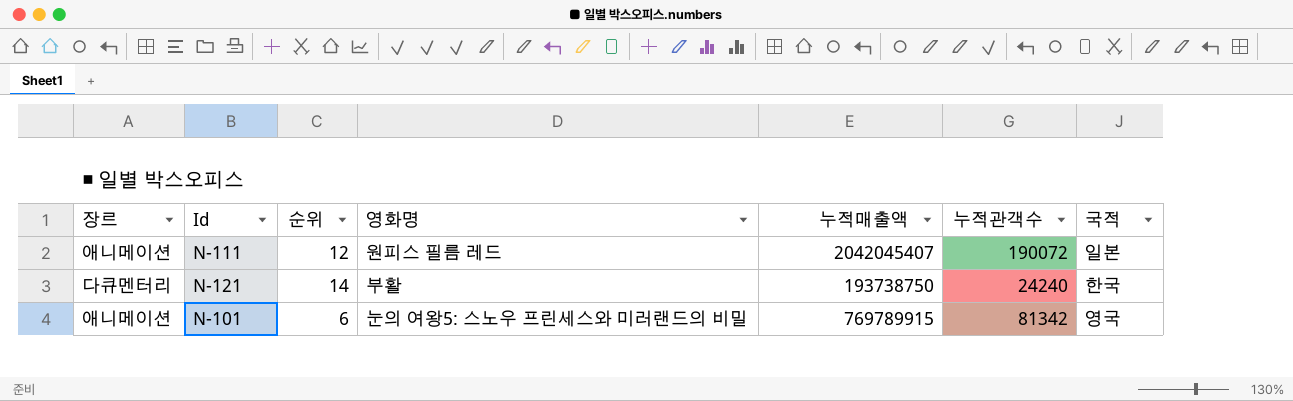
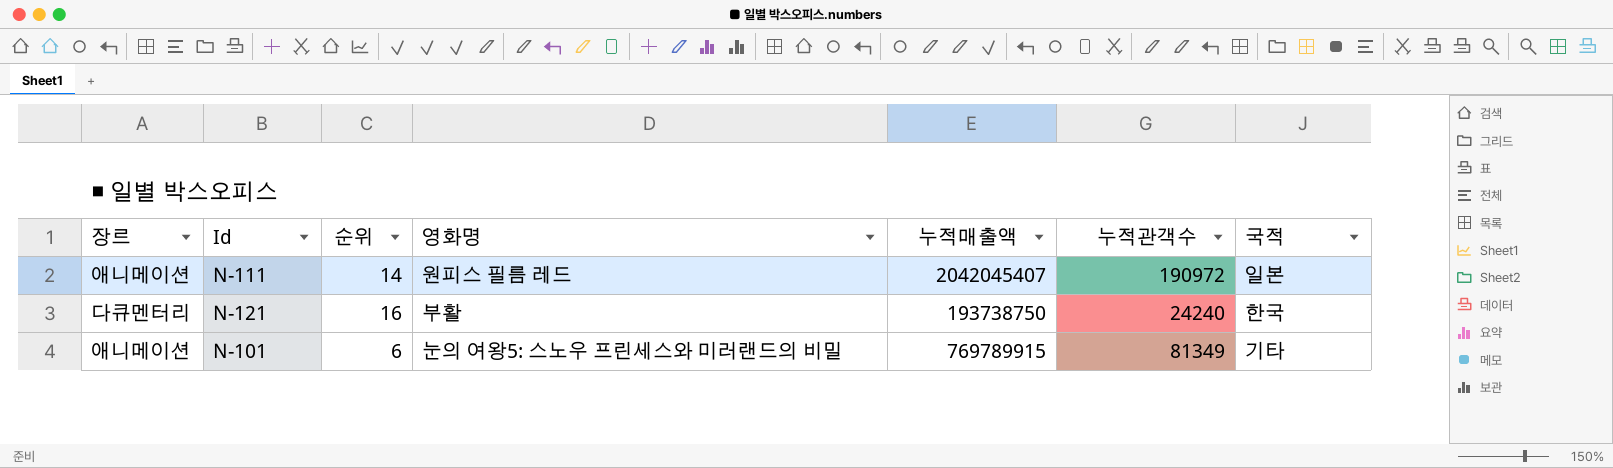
N-111 | 순위: 12 -> 14
N-111 | 누적관객수: 190072 -> 190972
N-121 | 순위: 14 -> 16
N-101 | 누적관객수: 81342 -> 81349
N-101 | 국적: 영국 -> 기타

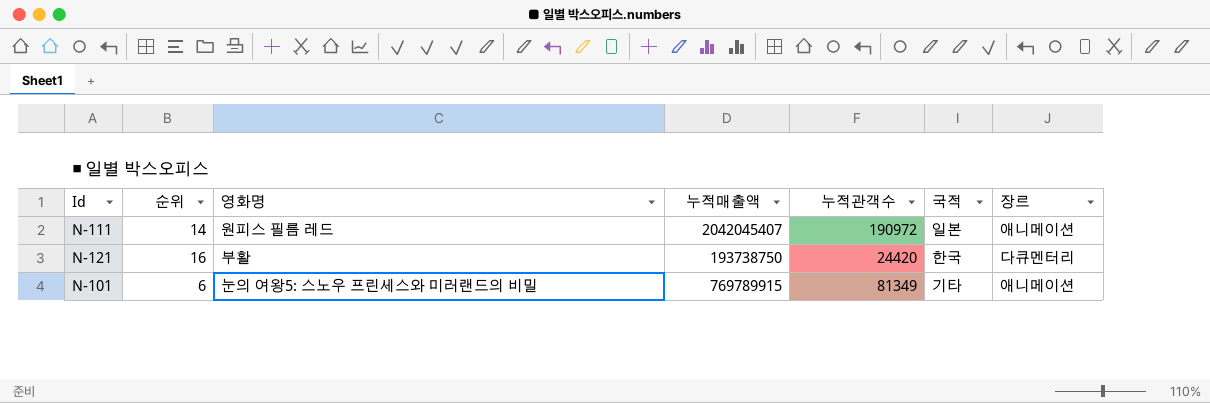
column 장르 | position: 1 -> 7
N-121 | 누적관객수: 24240 -> 24420

